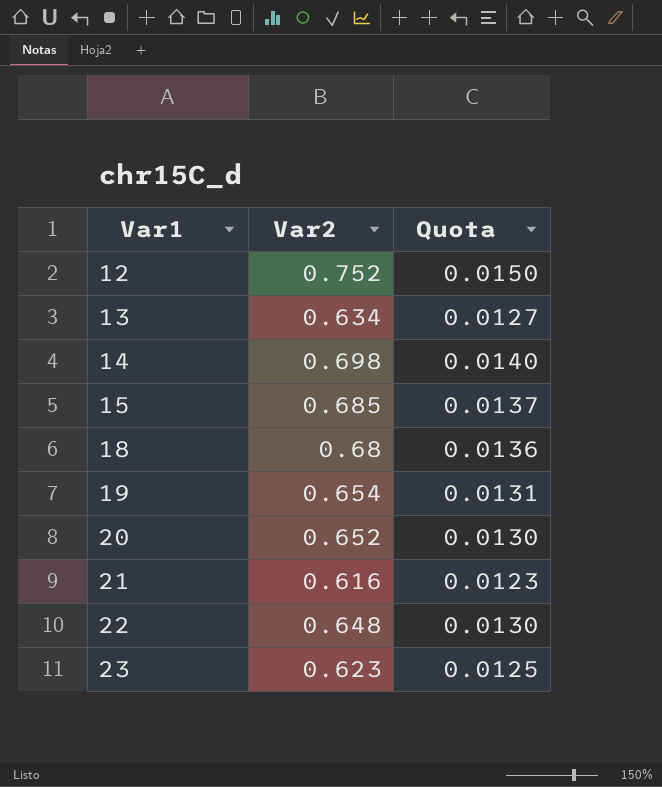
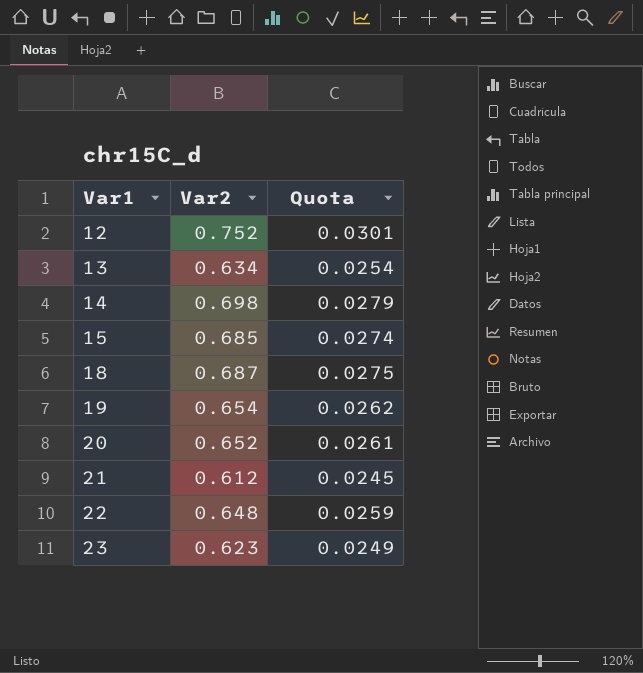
column Quota | formula: [Var2] * 0.02 -> [Var2] * 0.04
18 | Var2: 0.68 -> 0.687
21 | Var2: 0.616 -> 0.612

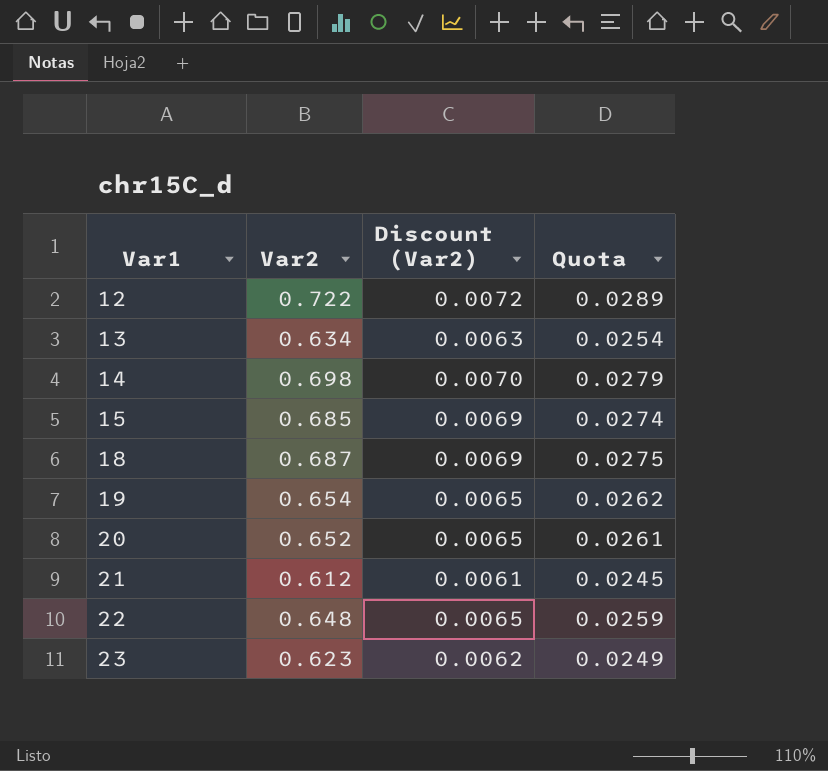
column Discount (Var2) | formula: none -> [Var2] * 0.01
12 | Var2: 0.752 -> 0.722
12 | Quota: 0.0301 -> 0.0289

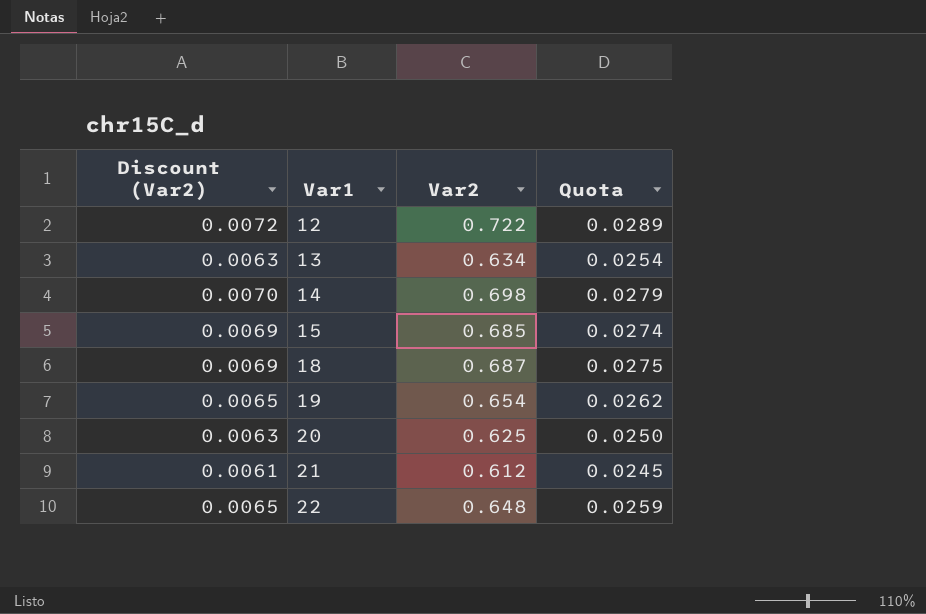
column Discount (Var2) | position: 3 -> 1
row 23: 0.623 | 0.0062 | 0.0249 -> none
20 | Discount (Var2): 0.0065 -> 0.0063
20 | Var2: 0.652 -> 0.625
20 | Quota: 0.0261 -> 0.0250

